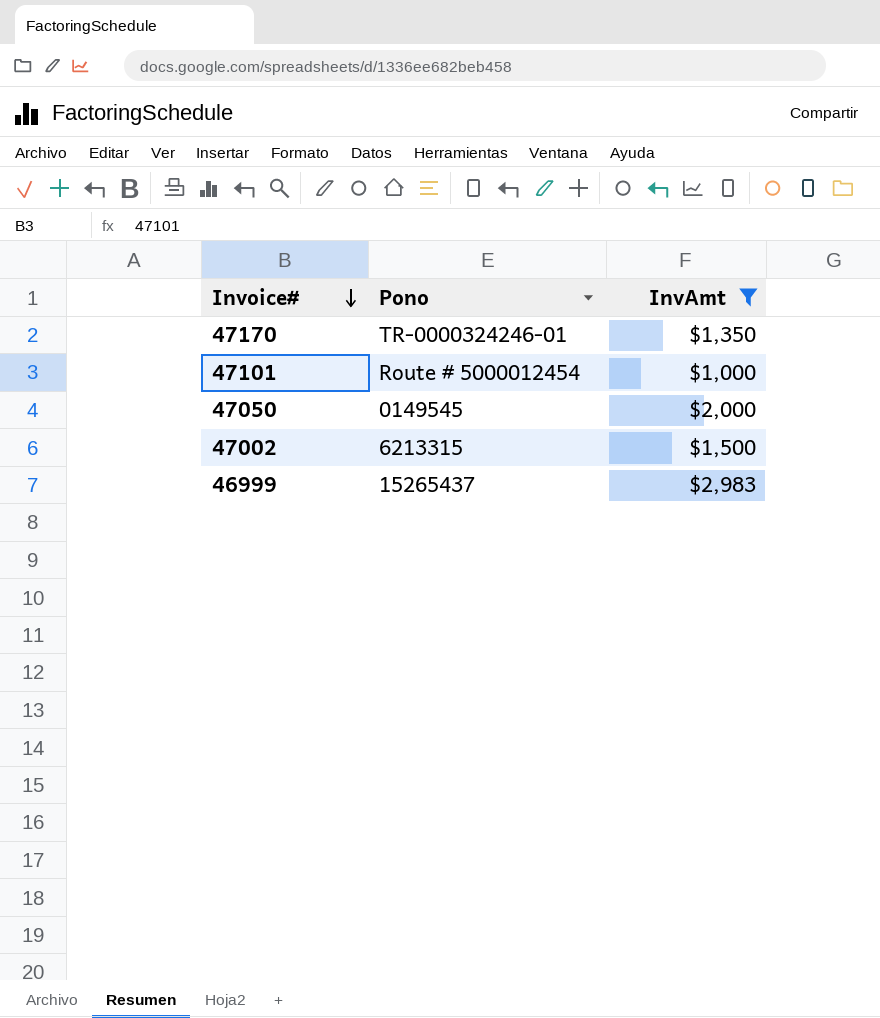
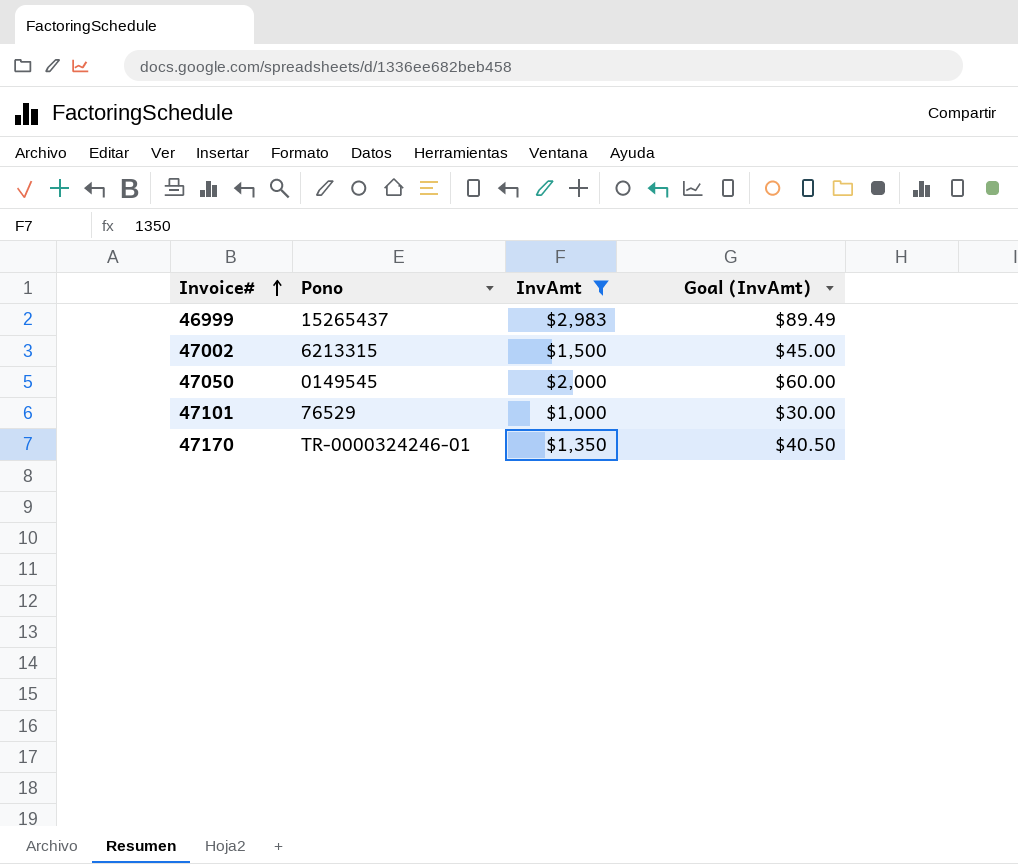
row order: Invoice# descending -> Invoice# ascending
column Goal (InvAmt) | formula: none -> [InvAmt] * 0.03
47101 | Pono: Route # 5000012454 -> 76529

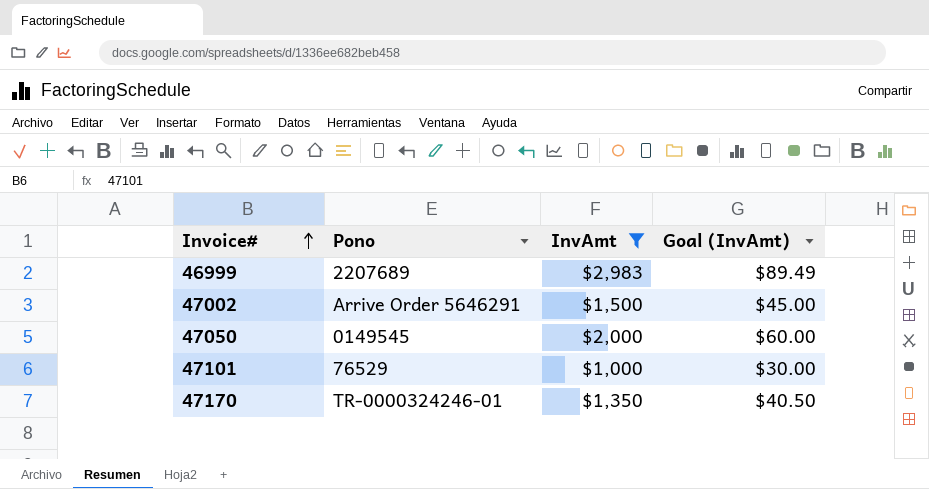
46999 | Pono: 15265437 -> 2207689
47002 | Pono: 6213315 -> Arrive Order 5646291

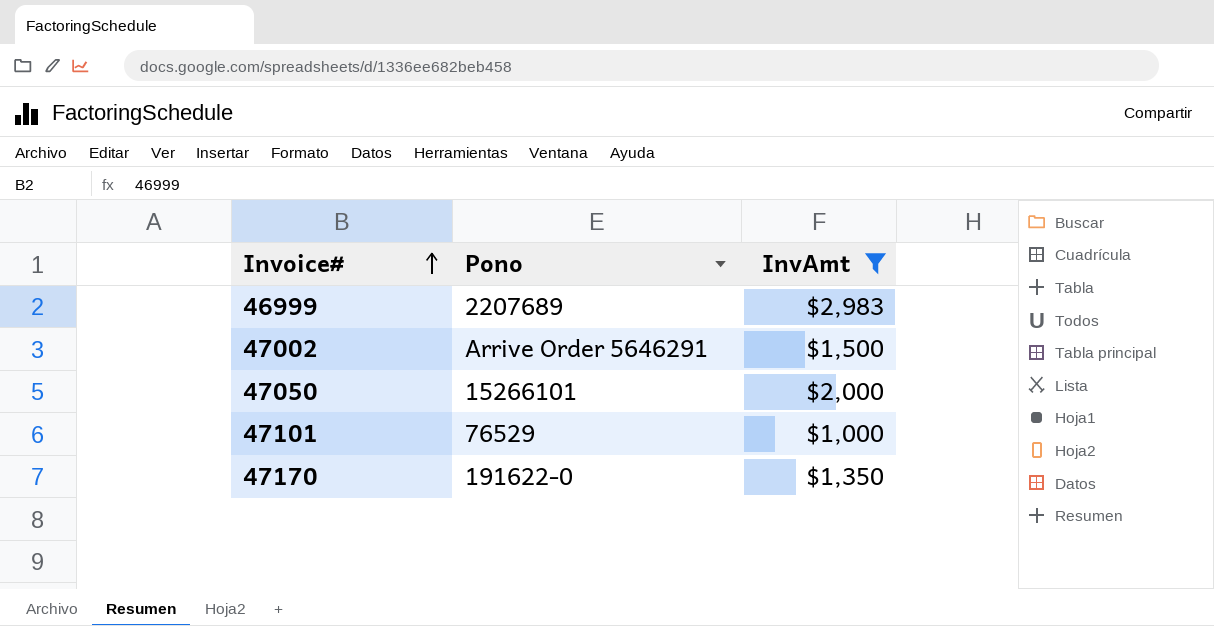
column Goal (InvAmt) | formula: [InvAmt] * 0.03 -> none
47050 | Pono: 0149545 -> 15266101
47170 | Pono: TR-0000324246-01 -> 191622-0

